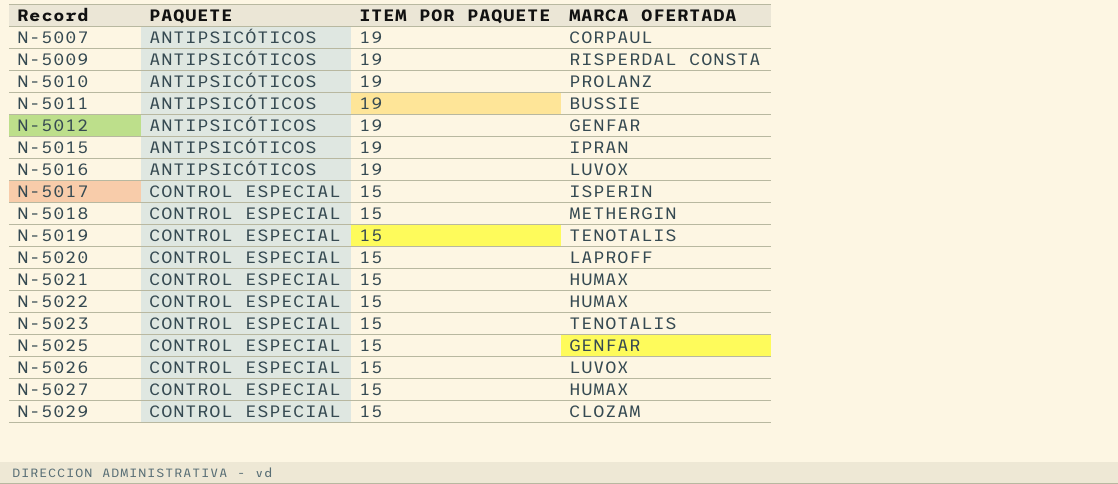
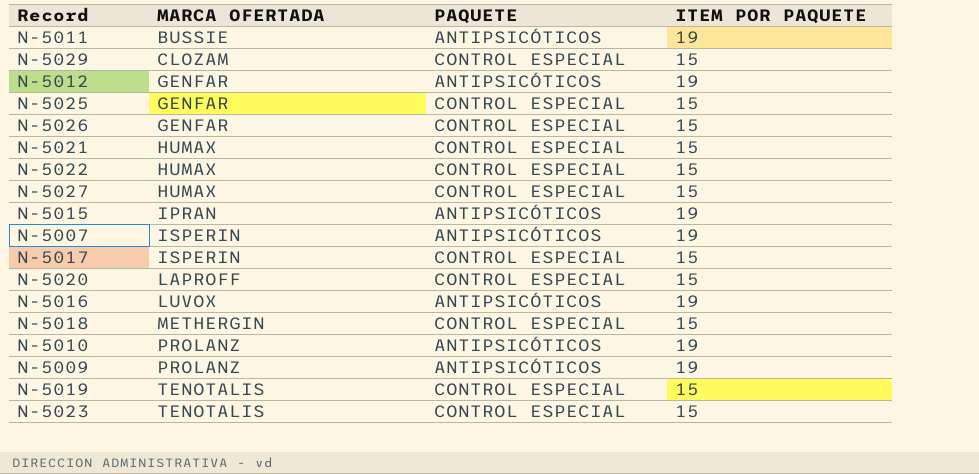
row order: Record ascending -> MARCA OFERTADA ascending
column MARCA OFERTADA | position: 4 -> 2
N-5026 | MARCA OFERTADA: LUVOX -> GENFAR
N-5007 | MARCA OFERTADA: CORPAUL -> ISPERIN
N-5009 | MARCA OFERTADA: RISPERDAL CONSTA -> PROLANZ

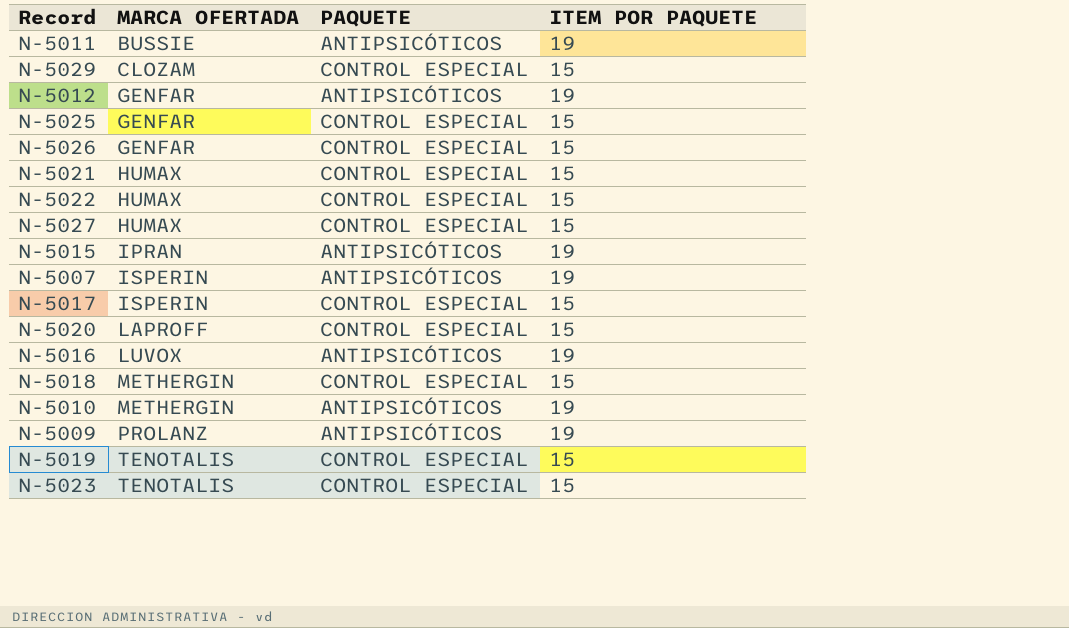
N-5010 | MARCA OFERTADA: PROLANZ -> METHERGIN

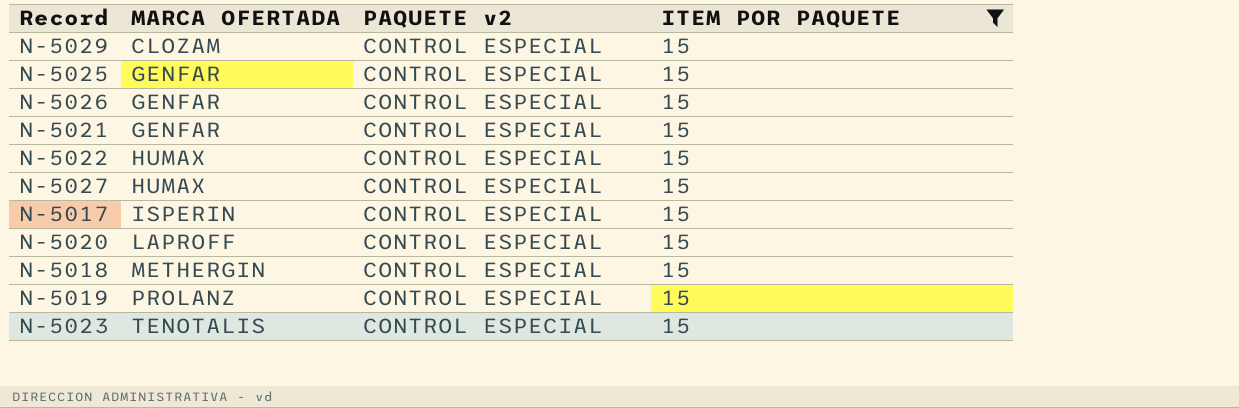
filter: none -> ITEM POR PAQUETE = 15
column name: PAQUETE -> PAQUETE v2
N-5021 | MARCA OFERTADA: HUMAX -> GENFAR
N-5019 | MARCA OFERTADA: TENOTALIS -> PROLANZ

